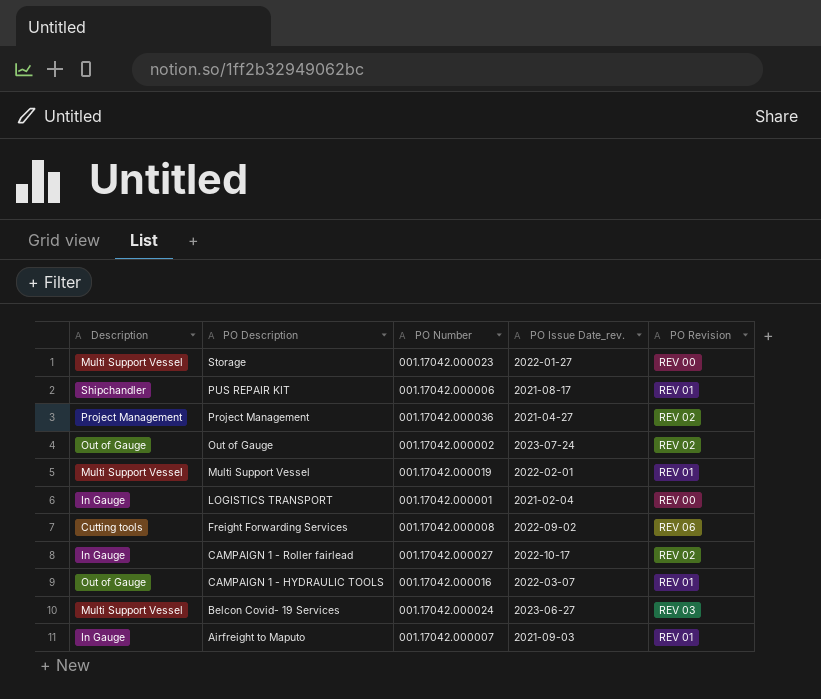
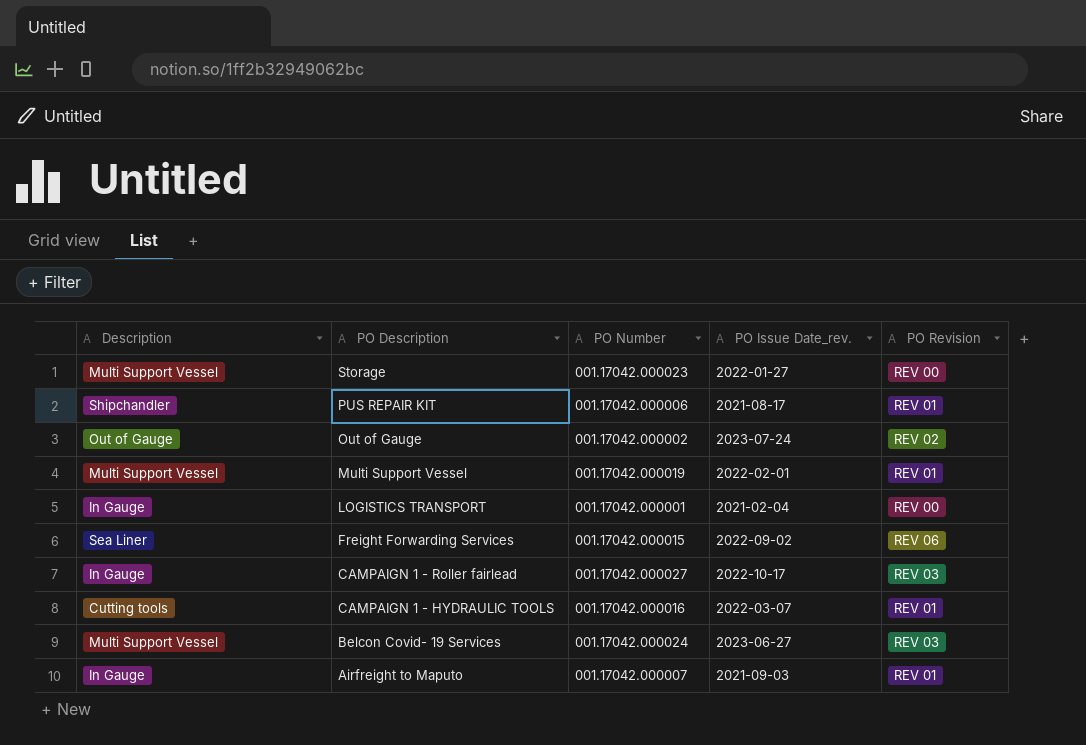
row Project Management: Project Management | 001.17042.000036 | 2021-04-27 | REV 02 -> none
Freight Forwarding Services | Description: Cutting tools -> Sea Liner
Freight Forwarding Services | PO Number: 001.17042.000008 -> 001.17042.000015
CAMPAIGN 1 - Roller fairlead | PO Revision: REV 02 -> REV 03
CAMPAIGN 1 - HYDRAULIC TOOLS | Description: Out of Gauge -> Cutting tools

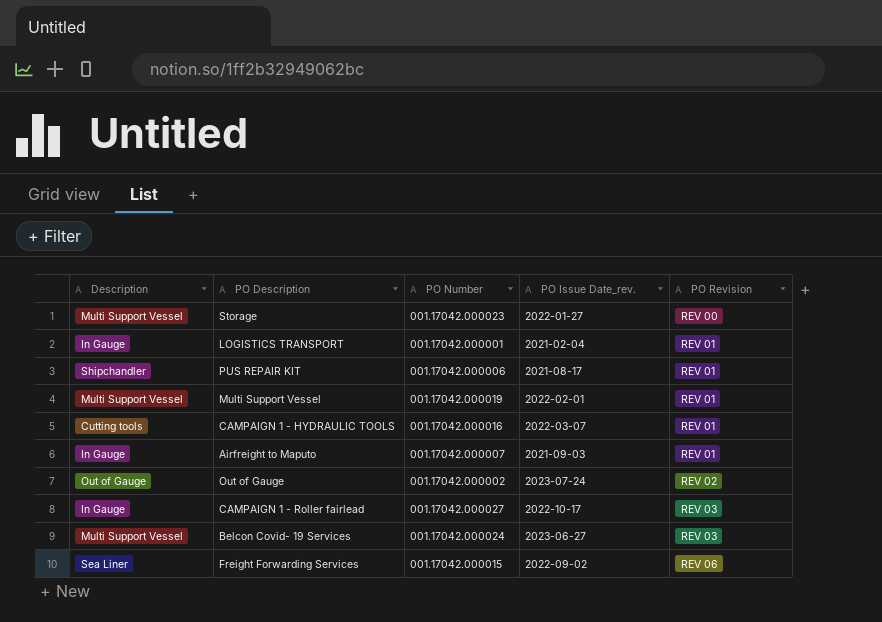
row order: PO Description descending -> PO Revision ascending
LOGISTICS TRANSPORT | PO Revision: REV 00 -> REV 01

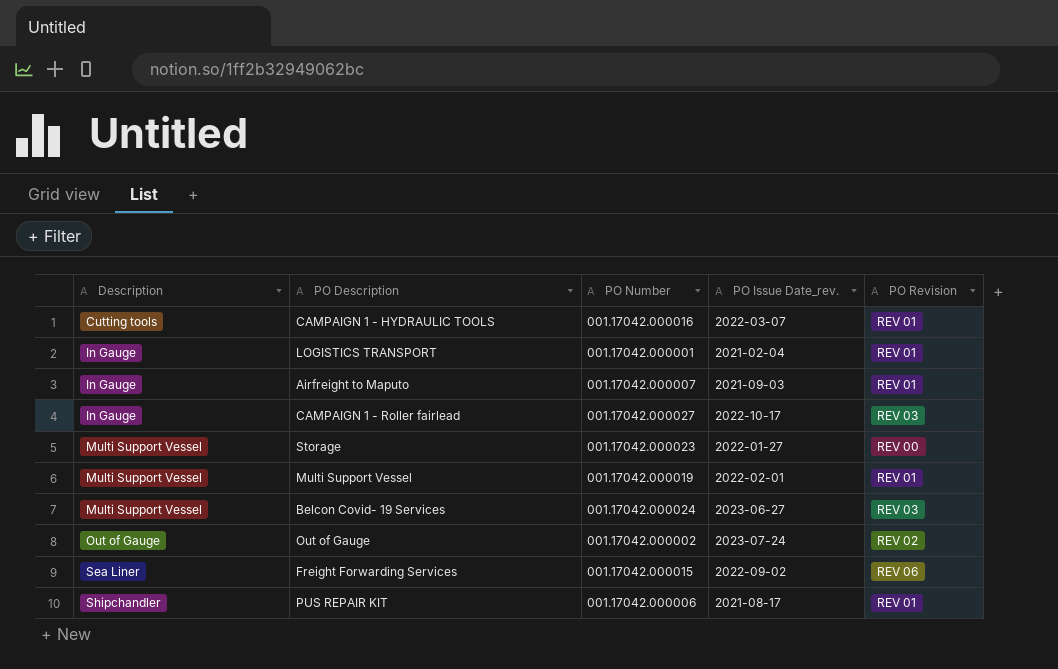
row order: PO Revision ascending -> Description ascending

